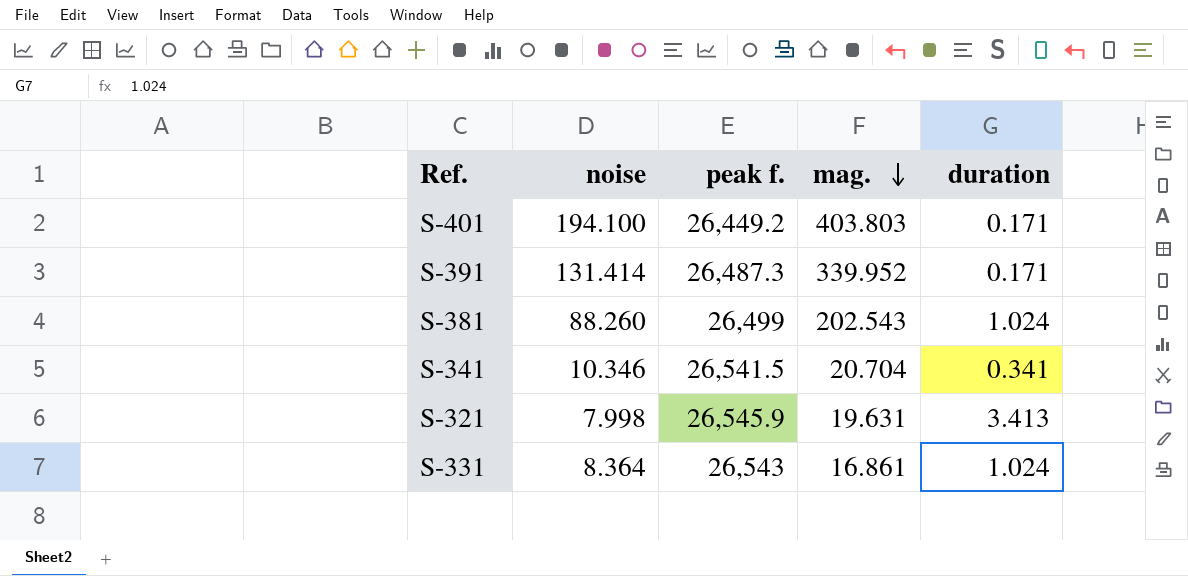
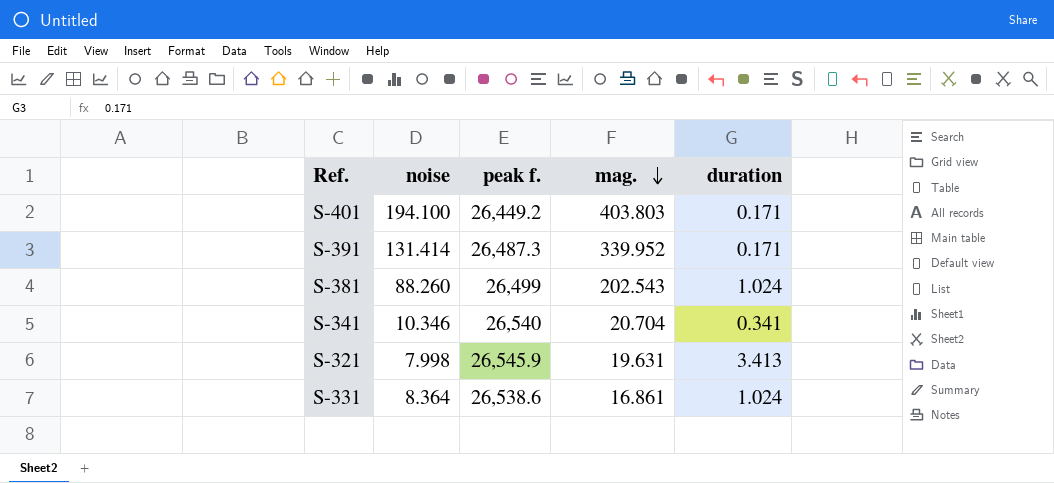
S-341 | peak f.: 26,541.5 -> 26,540
S-331 | peak f.: 26,543 -> 26,538.6

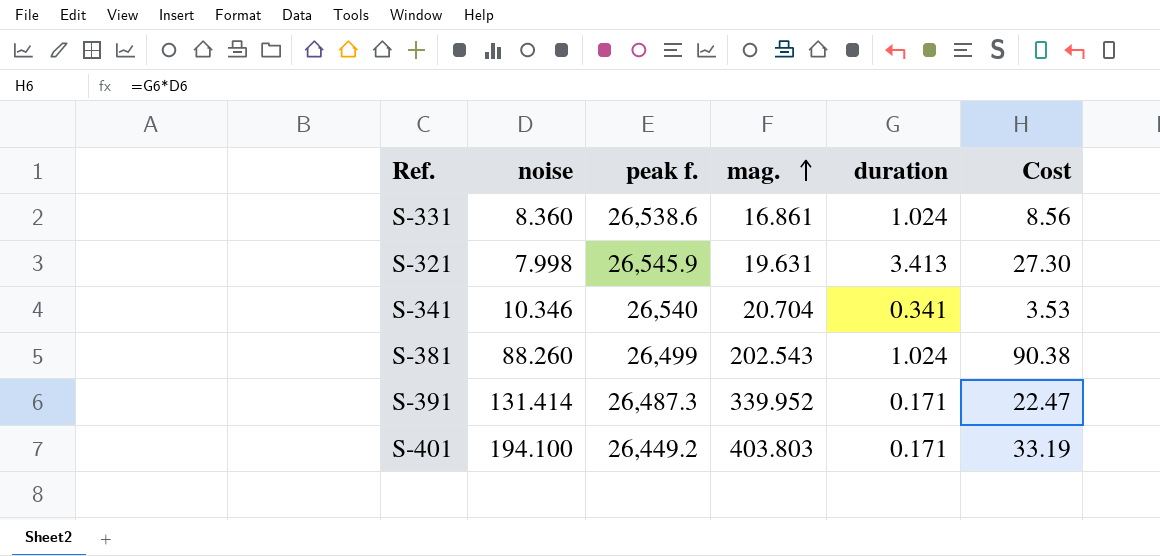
row order: mag. descending -> mag. ascending
column Cost | formula: none -> [noise] * [duration]
S-331 | noise: 8.364 -> 8.360

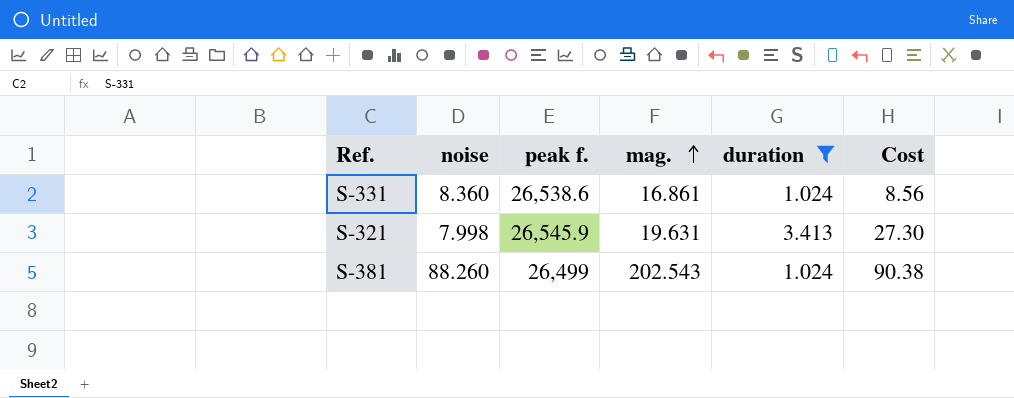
filter: none -> duration >= 1.024

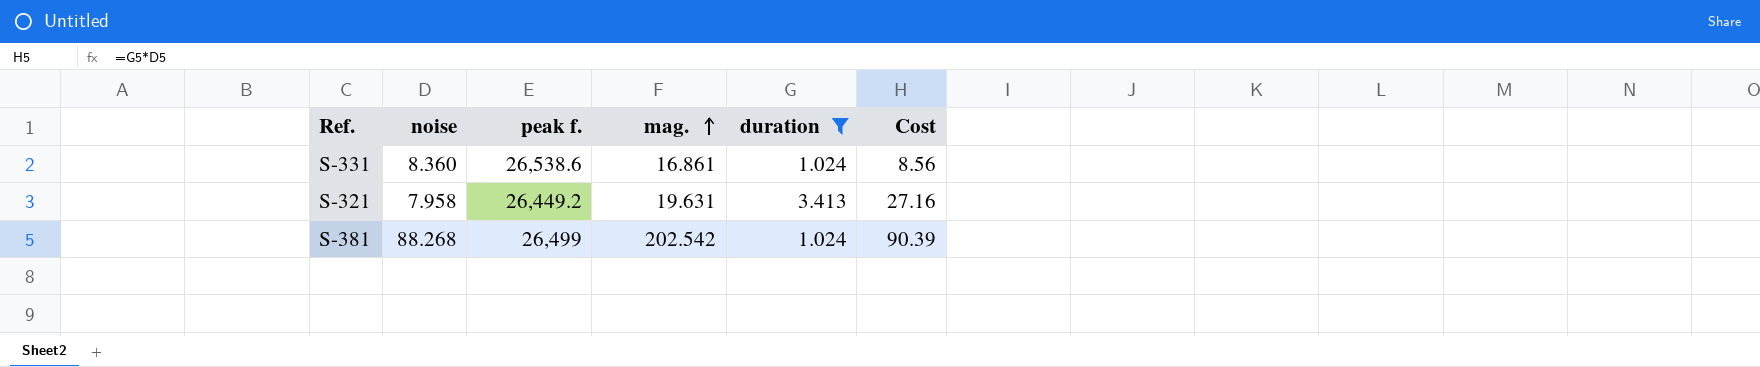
S-321 | noise: 7.998 -> 7.958
S-321 | peak f.: 26,545.9 -> 26,449.2
S-321 | Cost: 27.30 -> 27.16
S-381 | noise: 88.260 -> 88.268
S-381 | mag.: 202.543 -> 202.542
S-381 | Cost: 90.38 -> 90.39

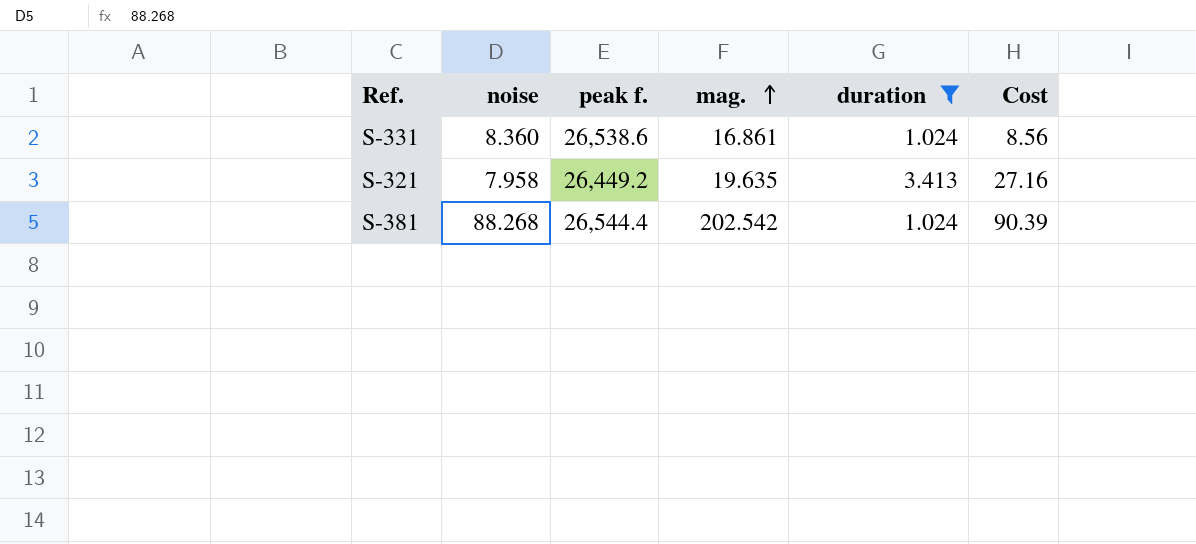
S-321 | mag.: 19.631 -> 19.635
S-381 | peak f.: 26,499 -> 26,544.4

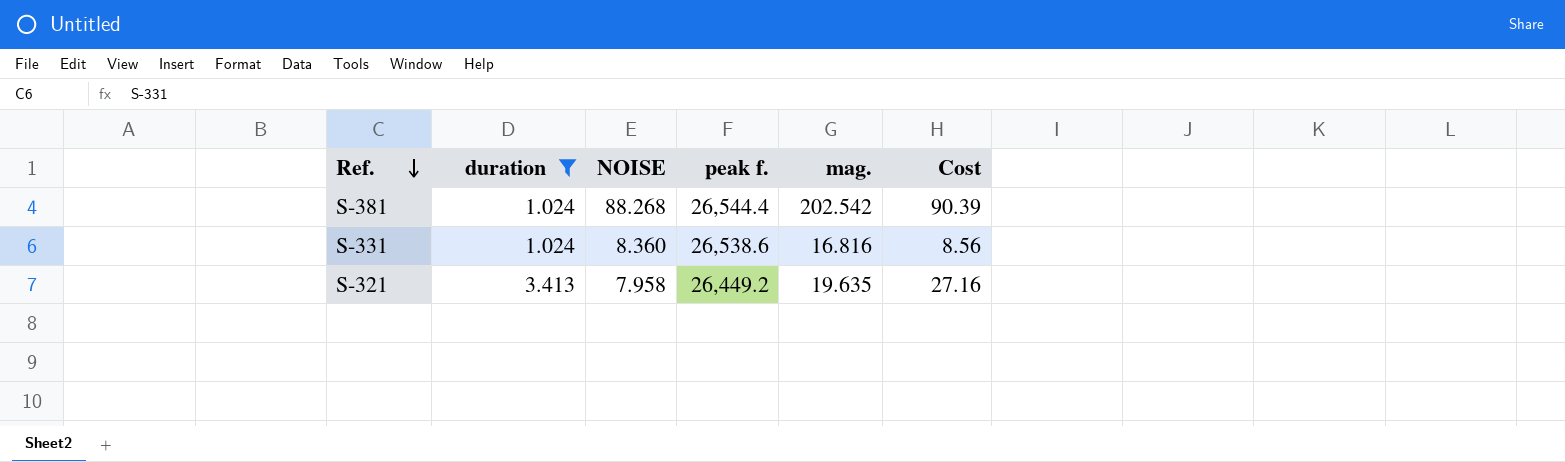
row order: mag. ascending -> Ref. descending
column duration | position: 5 -> 2
column name: noise -> NOISE
S-331 | mag.: 16.861 -> 16.816

